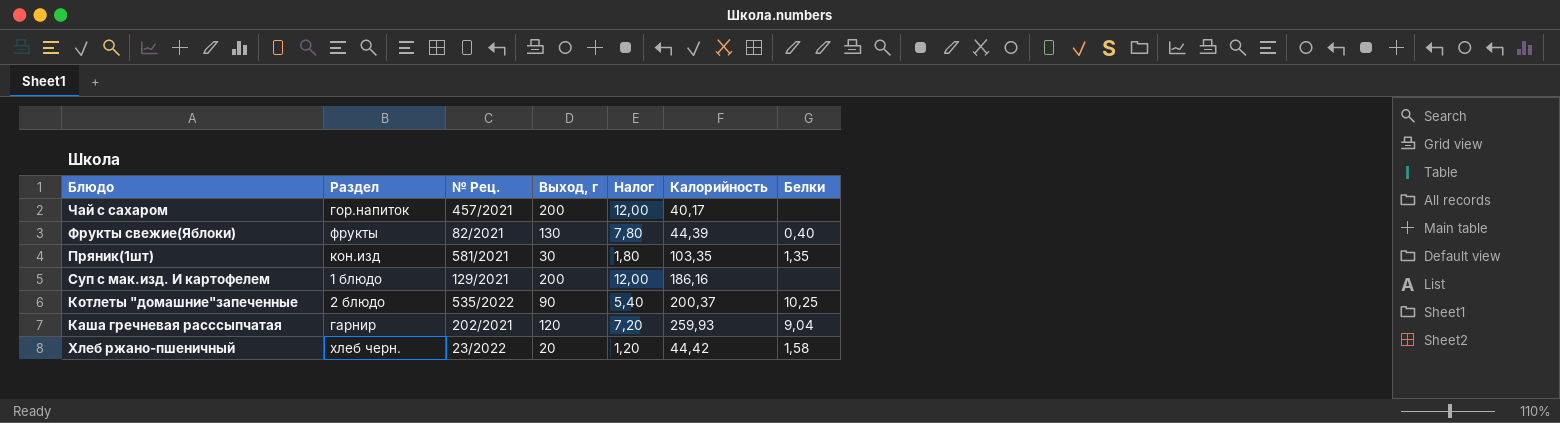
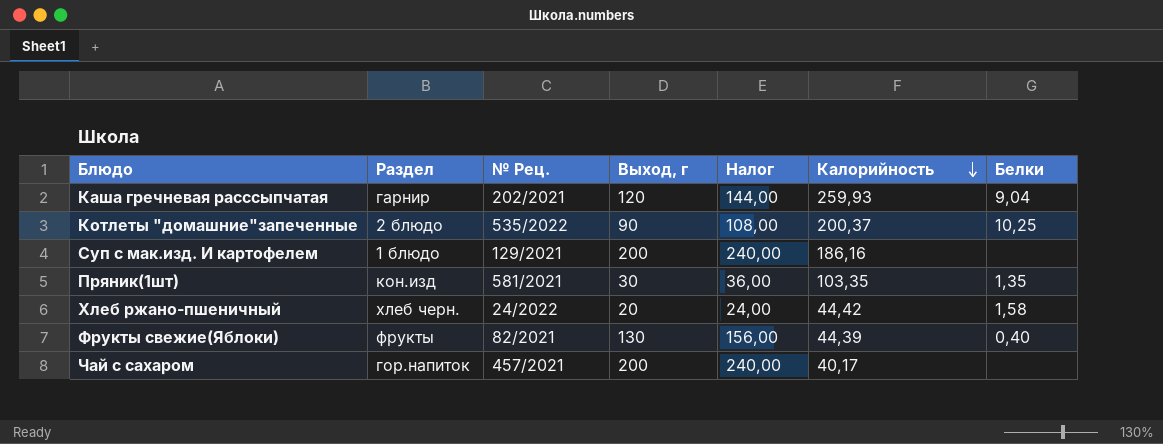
row order: none -> Калорийность descending
column Налог | formula: [Выход, г] * 0,06 -> [Выход, г] * 1,2
Хлеб ржано-пшеничный | № Рец.: 23/2022 -> 24/2022

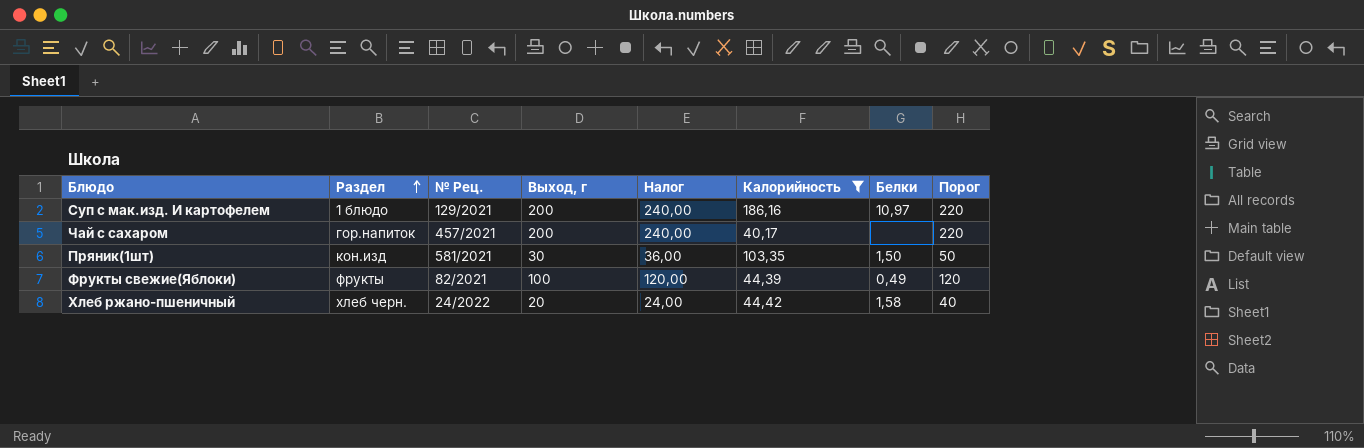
filter: none -> Калорийность <= 186,16
row order: Калорийность descending -> Раздел ascending
column Порог | formula: none -> [Выход, г] + 20
Суп с мак.изд. И картофелем | Белки: none -> 10,97
Пряник(1шт) | Белки: 1,35 -> 1,50
Фрукты свежие(Яблоки) | Выход, г: 130 -> 100
Фрукты свежие(Яблоки) | Налог: 156,00 -> 120,00
Фрукты свежие(Яблоки) | Белки: 0,40 -> 0,49

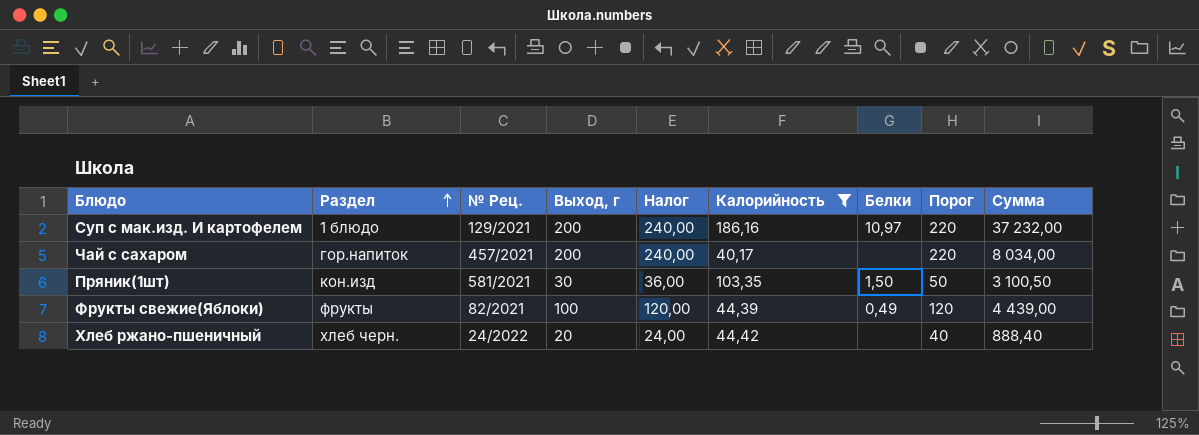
column Сумма | formula: none -> [Выход, г] * [Калорийность]
Хлеб ржано-пшеничный | Белки: 1,58 -> none

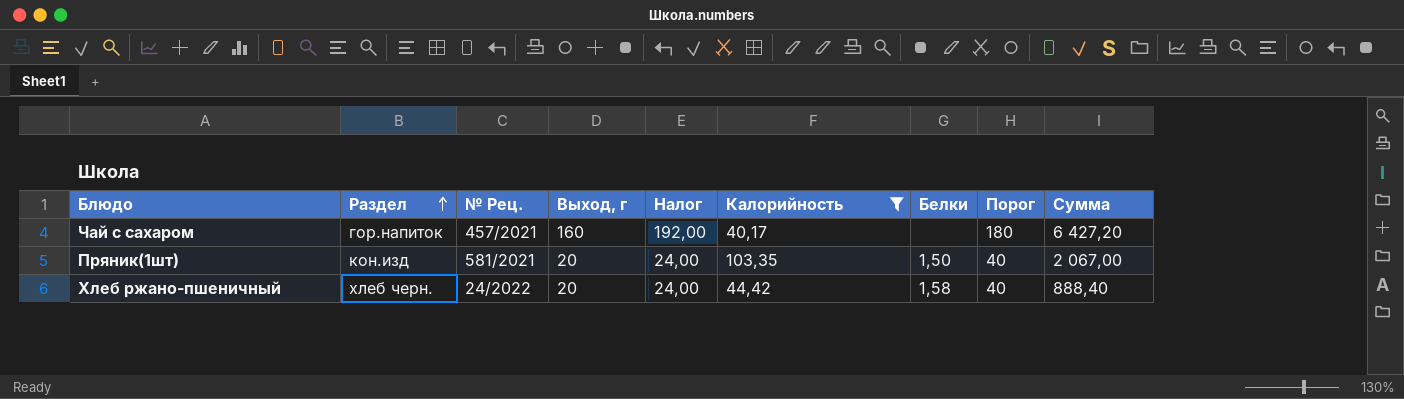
row Суп с мак.изд. И картофелем: 1 блюдо | 129/2021 | 200 | 240,00 | 186,16 | 10,97 | 220 | 37 232,00 -> none
row Фрукты свежие(Яблоки): фрукты | 82/2021 | 100 | 120,00 | 44,39 | 0,49 | 120 | 4 439,00 -> none
Чай с сахаром | Выход, г: 200 -> 160
Чай с сахаром | Налог: 240,00 -> 192,00
Чай с сахаром | Порог: 220 -> 180
Чай с сахаром | Сумма: 8 034,00 -> 6 427,20
Пряник(1шт) | Выход, г: 30 -> 20
Пряник(1шт) | Налог: 36,00 -> 24,00
Пряник(1шт) | Порог: 50 -> 40
Пряник(1шт) | Сумма: 3 100,50 -> 2 067,00
Хлеб ржано-пшеничный | Белки: none -> 1,58

